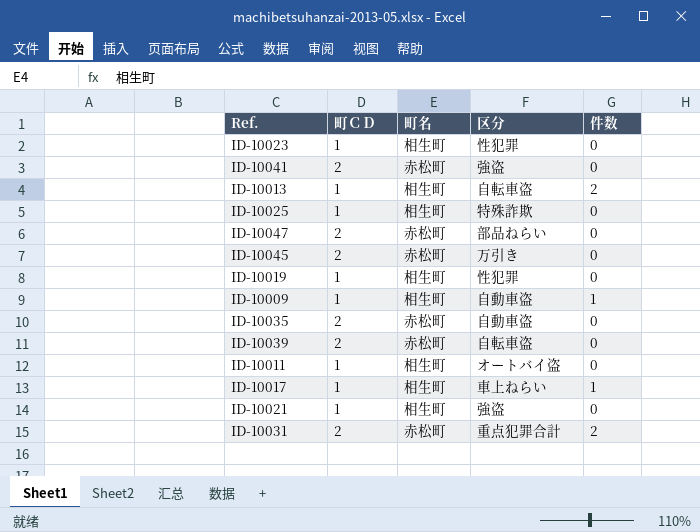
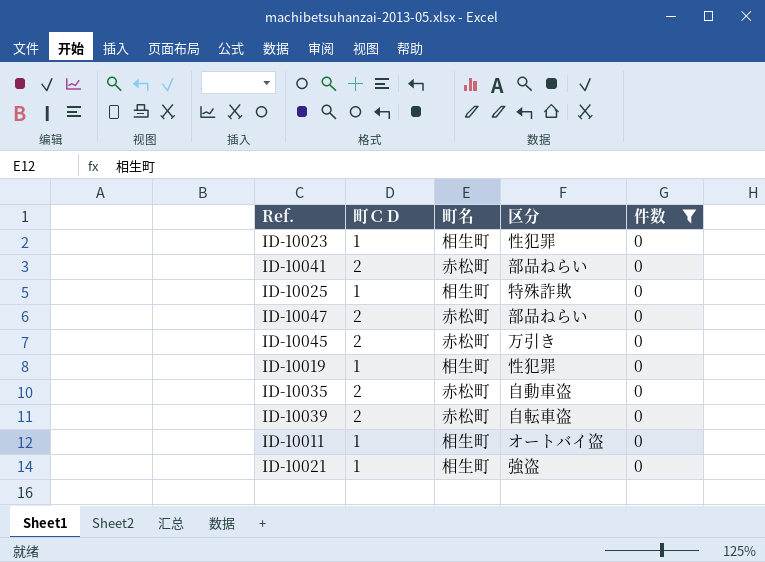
filter: none -> 件数 = 0
ID-10041 | 区分: 強盗 -> 部品ねらい

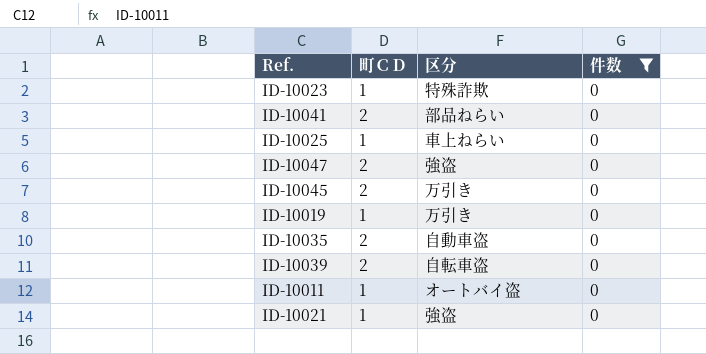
column 町名 | position: 3 -> none
ID-10023 | 区分: 性犯罪 -> 特殊詐欺
ID-10025 | 区分: 特殊詐欺 -> 車上ねらい
ID-10047 | 区分: 部品ねらい -> 強盗
ID-10019 | 区分: 性犯罪 -> 万引き

